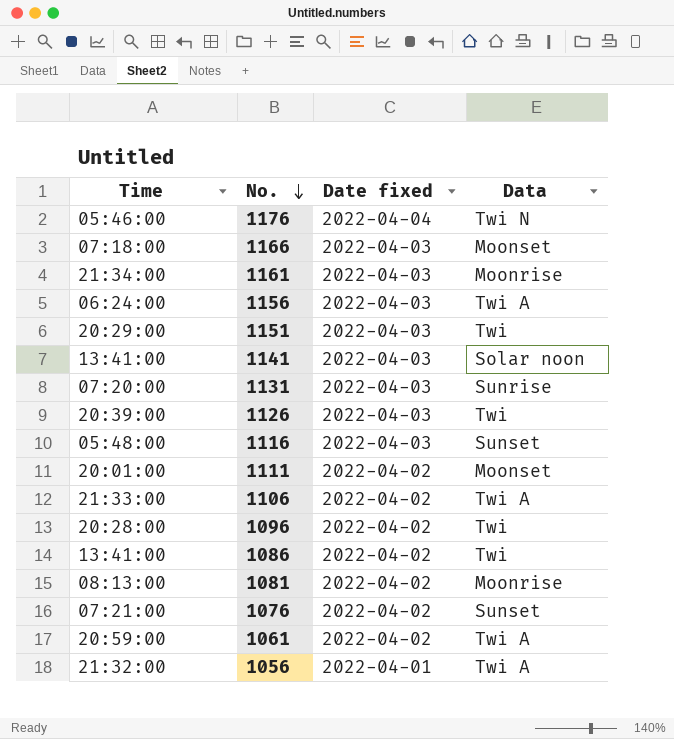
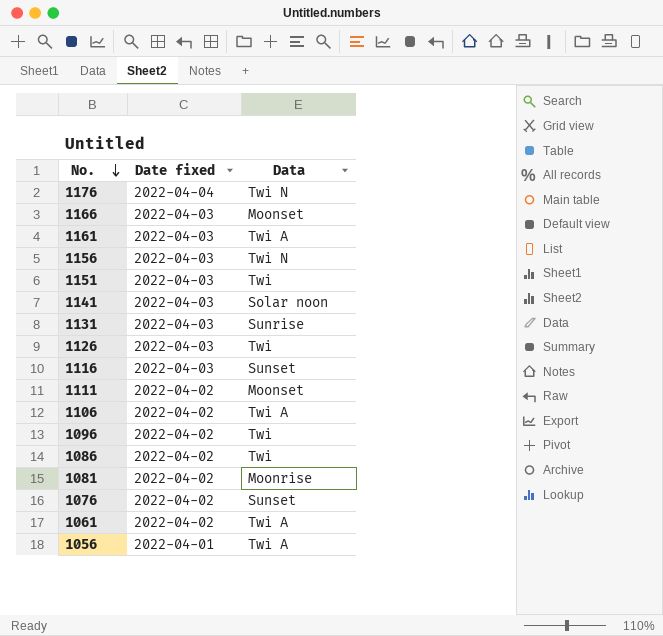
column Time | position: 1 -> none
1161 | Data: Moonrise -> Twi A
1156 | Data: Twi A -> Twi N

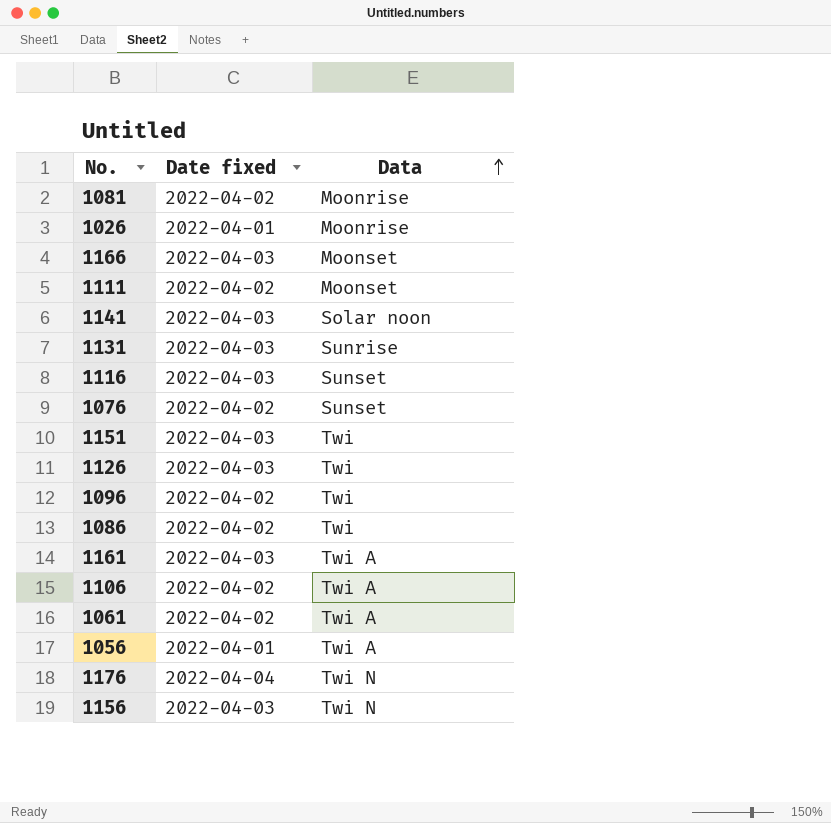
row order: No. descending -> Data ascending
row 1026: none -> 2022-04-01 | Moonrise

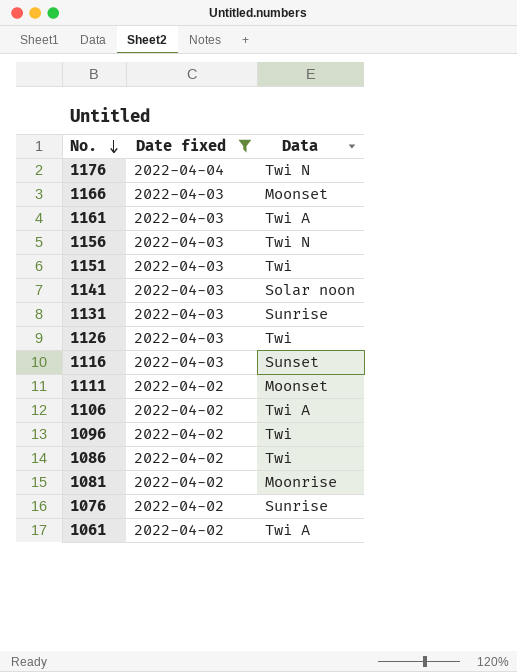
filter: none -> Date fixed != 2022-04-01
row order: Data ascending -> No. descending
1076 | Data: Sunset -> Sunrise

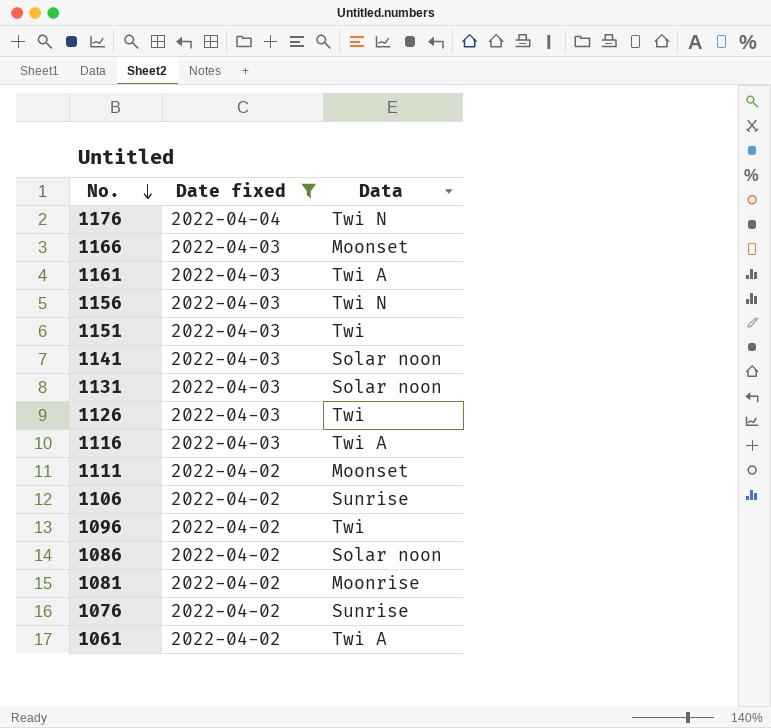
1131 | Data: Sunrise -> Solar noon
1116 | Data: Sunset -> Twi A
1106 | Data: Twi A -> Sunrise
1086 | Data: Twi -> Solar noon

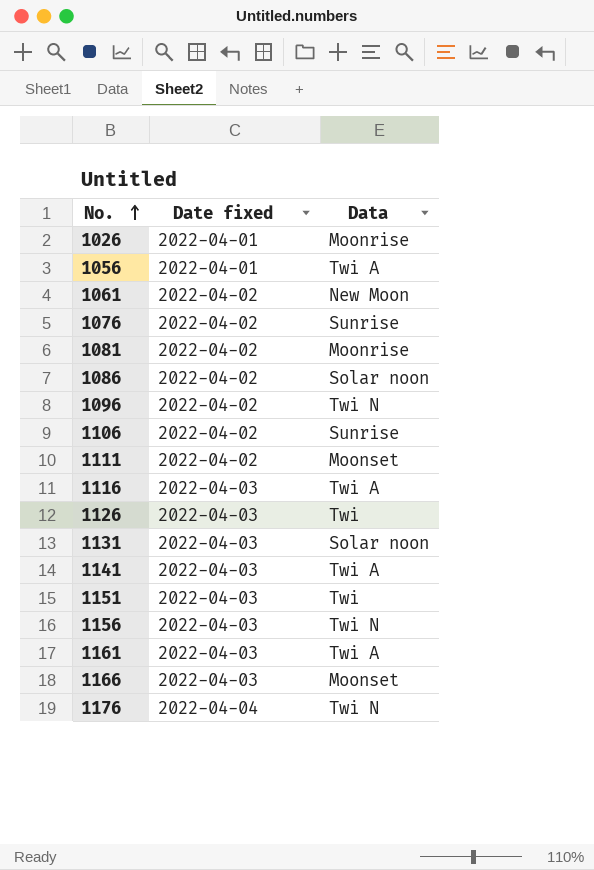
filter: Date fixed != 2022-04-01 -> none
row order: No. descending -> No. ascending
1061 | Data: Twi A -> New Moon
1096 | Data: Twi -> Twi N
1141 | Data: Solar noon -> Twi A

